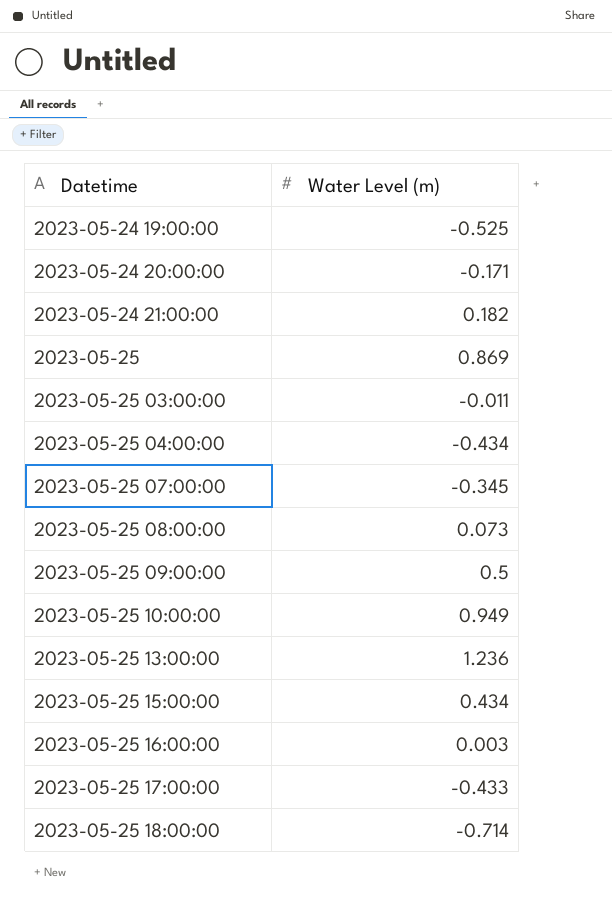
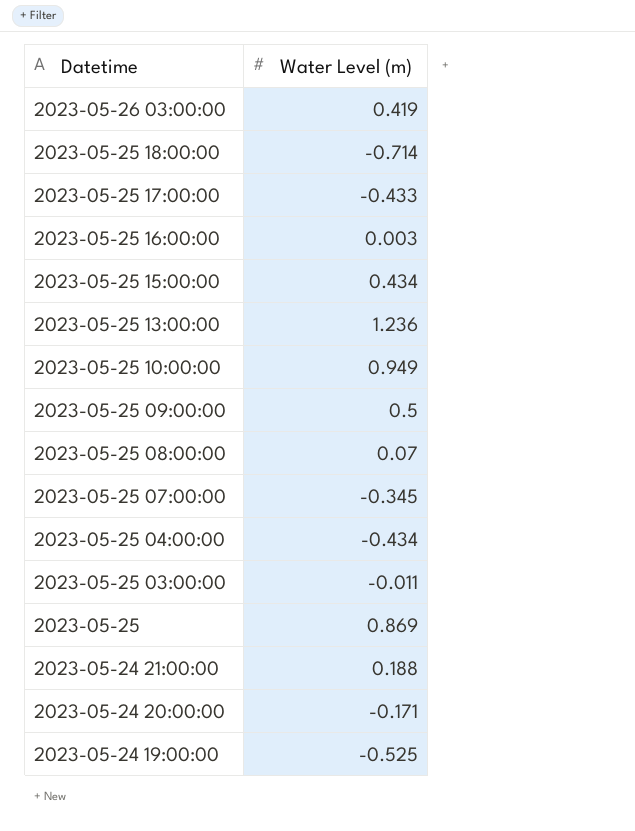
row order: Datetime ascending -> Datetime descending
row 2023-05-26 03:00:00: none -> 0.419
2023-05-25 08:00:00 | Water Level (m): 0.073 -> 0.07
2023-05-24 21:00:00 | Water Level (m): 0.182 -> 0.188

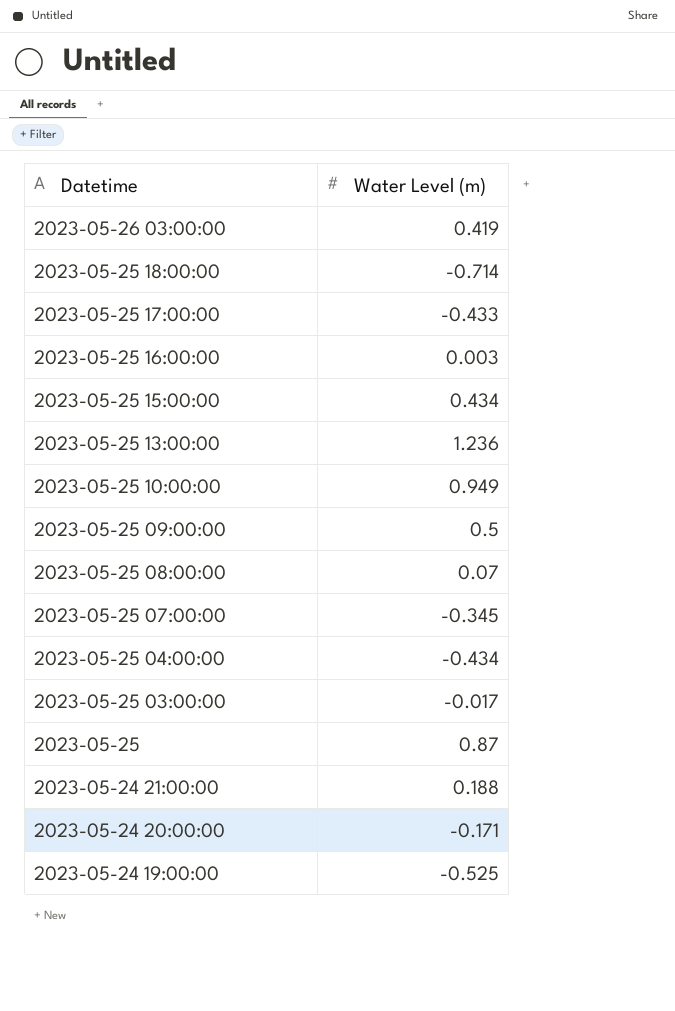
2023-05-25 03:00:00 | Water Level (m): -0.011 -> -0.017
2023-05-25 | Water Level (m): 0.869 -> 0.87

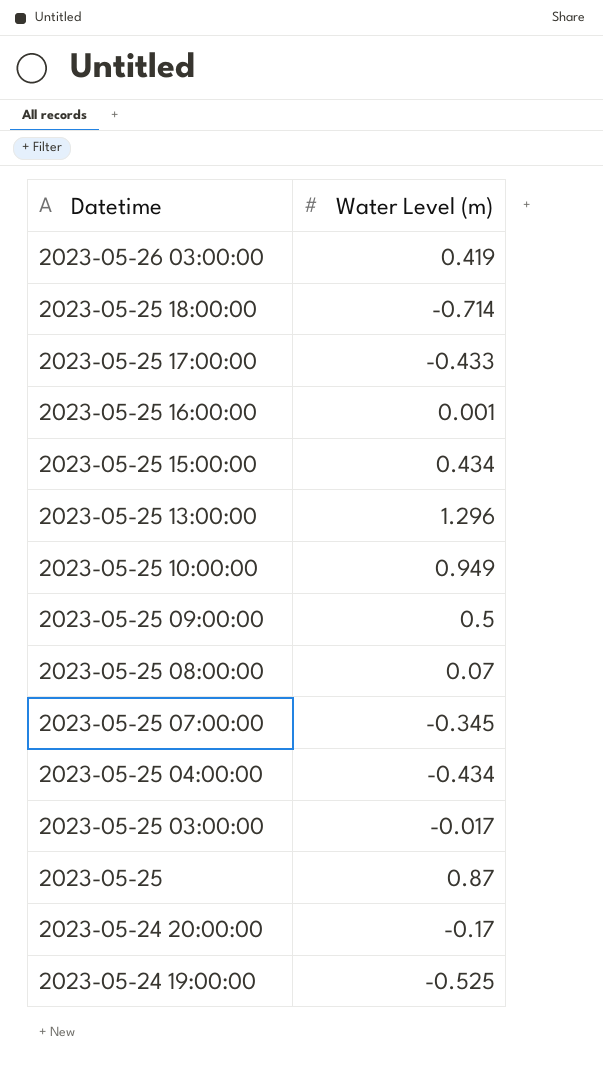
row 2023-05-24 21:00:00: 0.188 -> none
2023-05-25 16:00:00 | Water Level (m): 0.003 -> 0.001
2023-05-25 13:00:00 | Water Level (m): 1.236 -> 1.296
2023-05-24 20:00:00 | Water Level (m): -0.171 -> -0.17

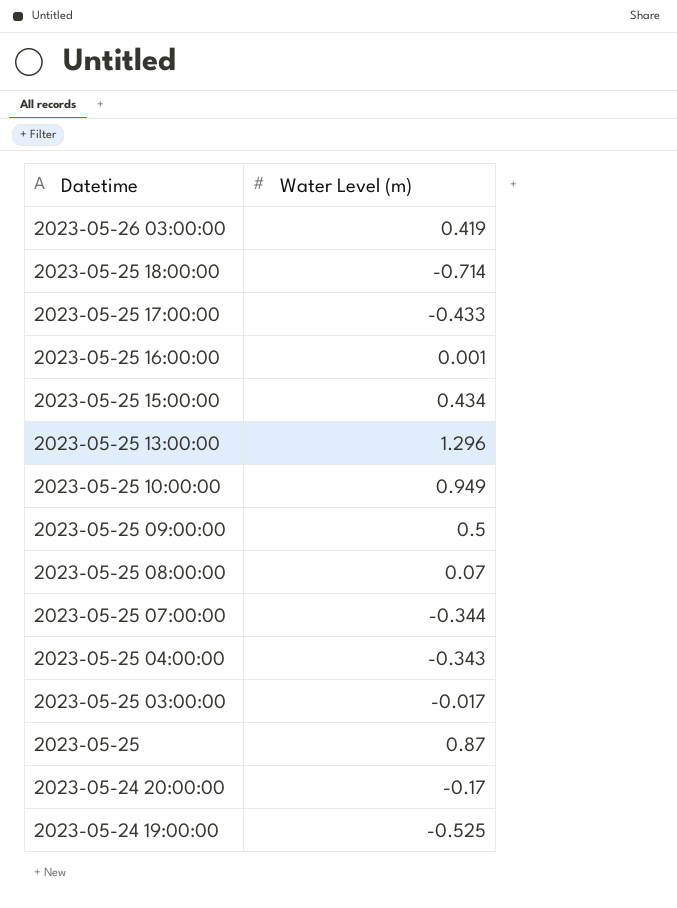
2023-05-25 07:00:00 | Water Level (m): -0.345 -> -0.344
2023-05-25 04:00:00 | Water Level (m): -0.434 -> -0.343

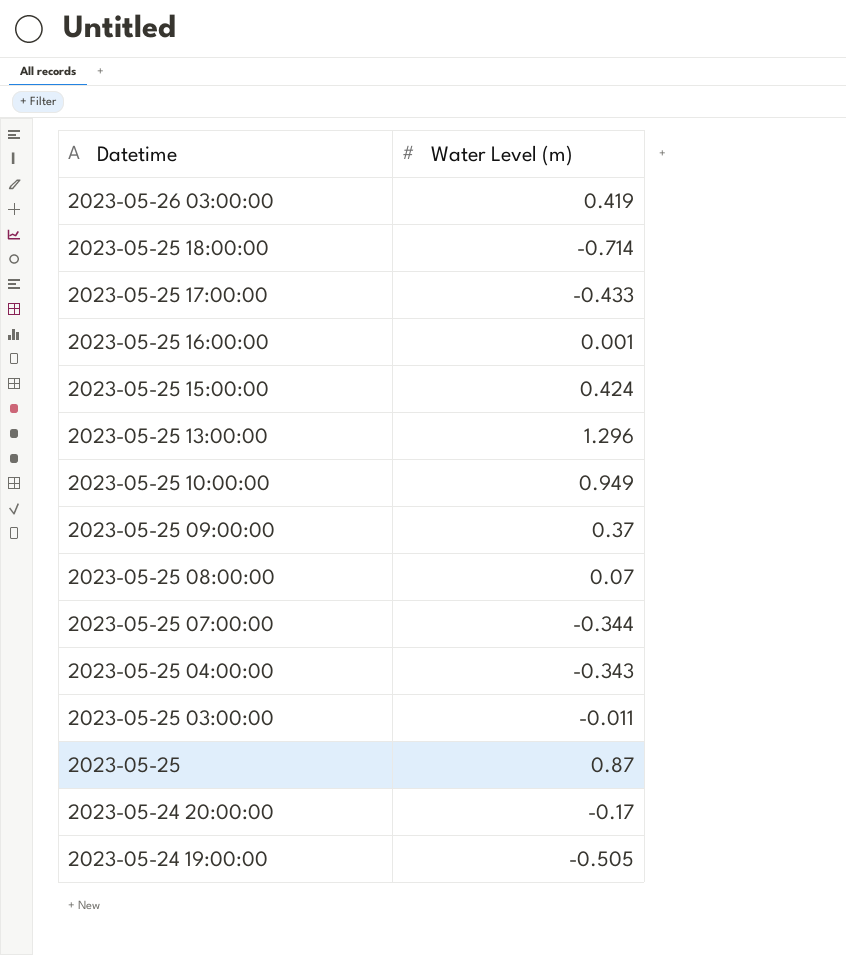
2023-05-25 15:00:00 | Water Level (m): 0.434 -> 0.424
2023-05-25 09:00:00 | Water Level (m): 0.5 -> 0.37
2023-05-25 03:00:00 | Water Level (m): -0.017 -> -0.011
2023-05-24 19:00:00 | Water Level (m): -0.525 -> -0.505

